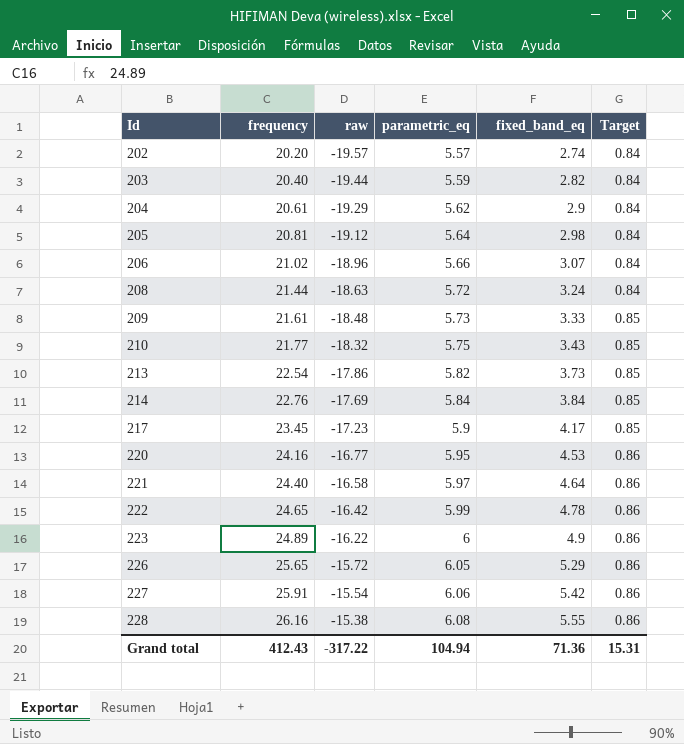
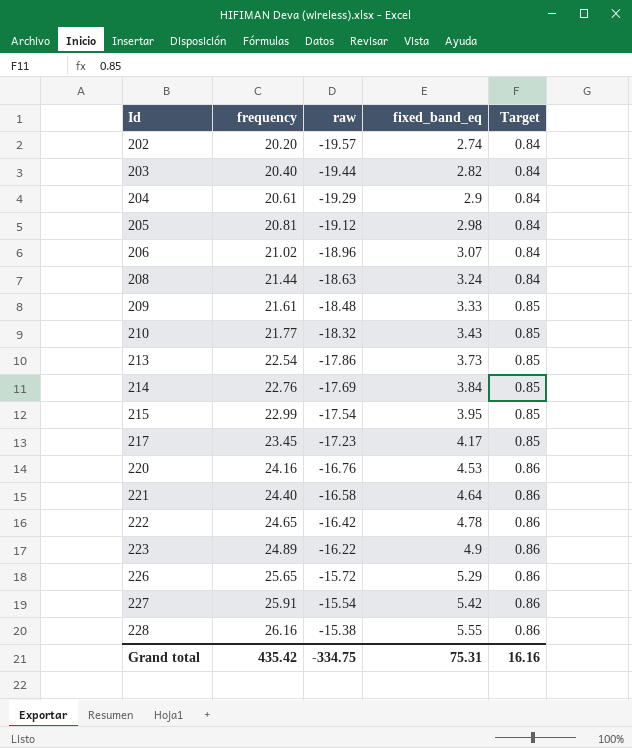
column parametric_eq | position: 4 -> none
row 215: none -> 22.99 | -17.54 | 3.95 | 0.85
220 | raw: -16.77 -> -16.76
Grand total | frequency: 412.43 -> 435.42
Grand total | raw: -317.22 -> -334.75
Grand total | fixed_band_eq: 71.36 -> 75.31
Grand total | Target: 15.31 -> 16.16

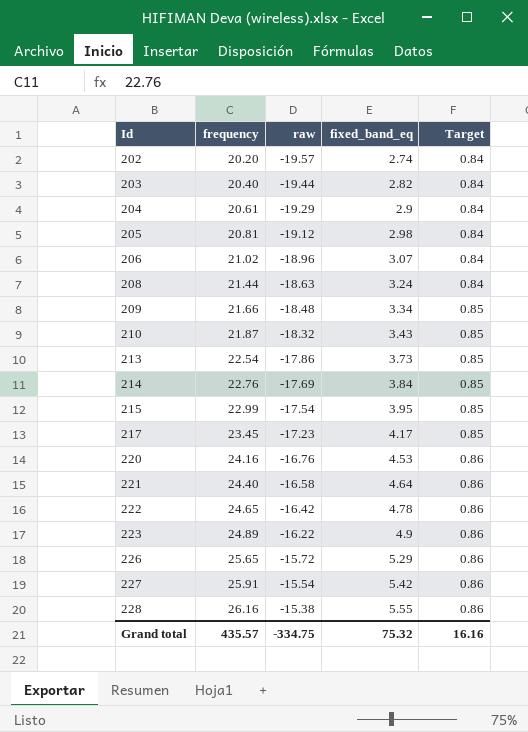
209 | frequency: 21.61 -> 21.66
209 | fixed_band_eq: 3.33 -> 3.34
210 | frequency: 21.77 -> 21.87
Grand total | frequency: 435.42 -> 435.57
Grand total | fixed_band_eq: 75.31 -> 75.32

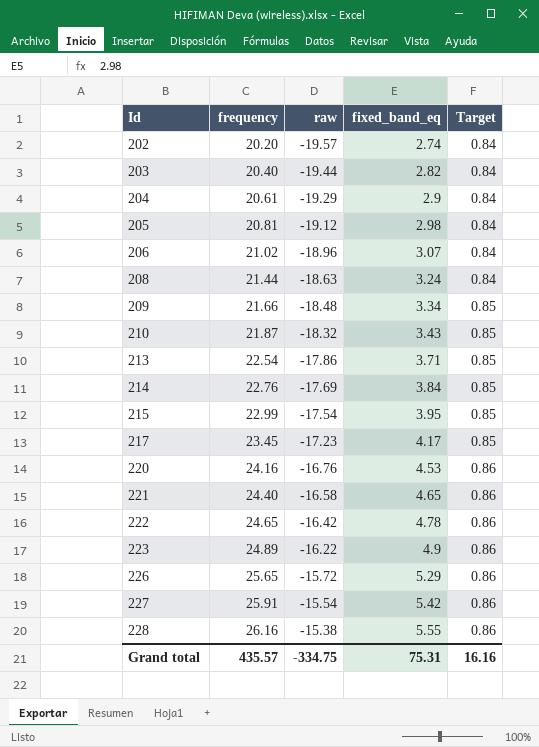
213 | fixed_band_eq: 3.73 -> 3.71
221 | fixed_band_eq: 4.64 -> 4.65
Grand total | fixed_band_eq: 75.32 -> 75.31

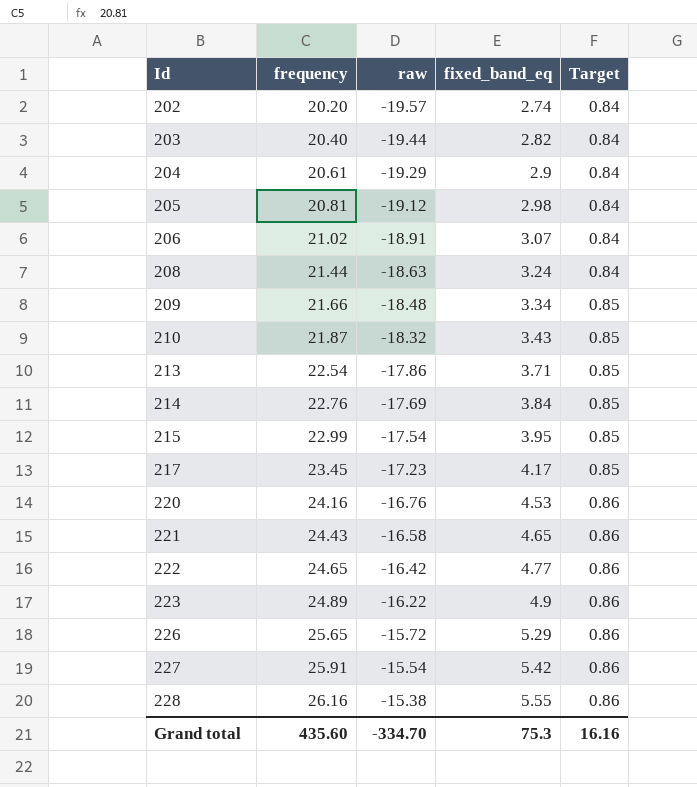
206 | raw: -18.96 -> -18.91
221 | frequency: 24.40 -> 24.43
222 | fixed_band_eq: 4.78 -> 4.77
Grand total | frequency: 435.57 -> 435.60
Grand total | raw: -334.75 -> -334.70
Grand total | fixed_band_eq: 75.31 -> 75.3

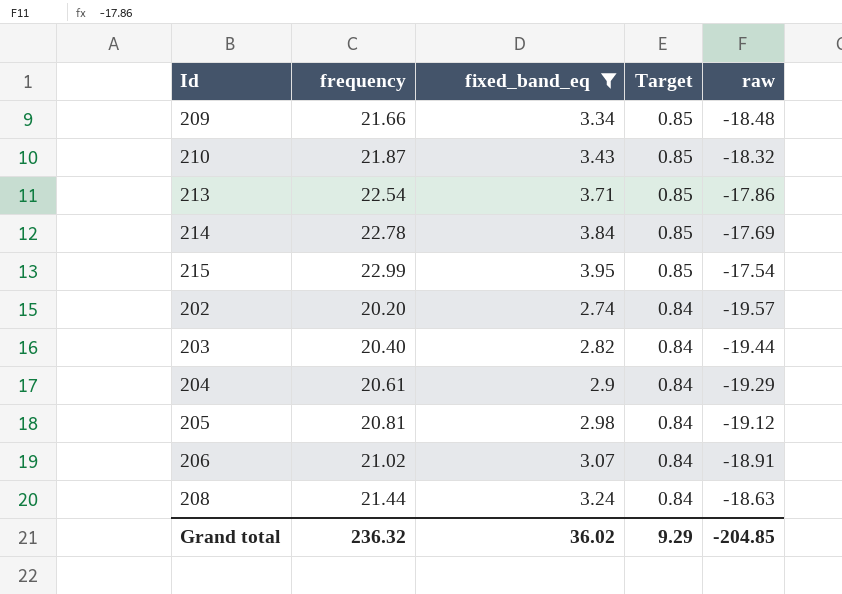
filter: none -> fixed_band_eq <= 3.95
row order: Id ascending -> Target descending
column raw | position: 3 -> 5
214 | frequency: 22.76 -> 22.78
Grand total | frequency: 435.60 -> 236.32
Grand total | fixed_band_eq: 75.3 -> 36.02
Grand total | Target: 16.16 -> 9.29
Grand total | raw: -334.70 -> -204.85

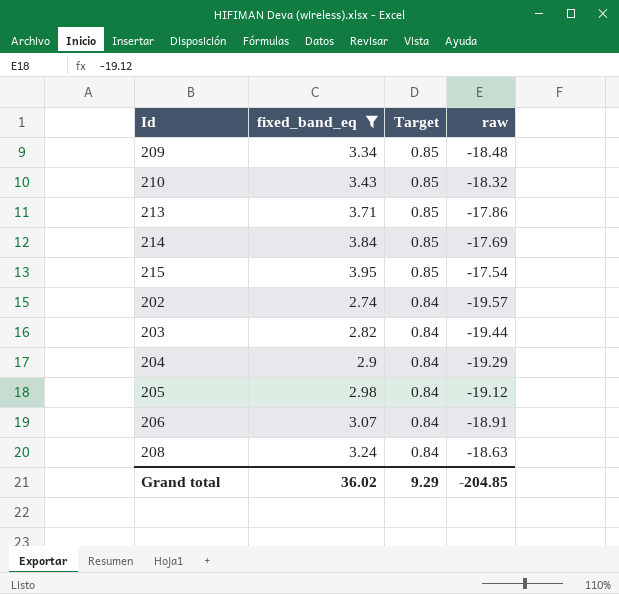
column frequency | position: 2 -> none

